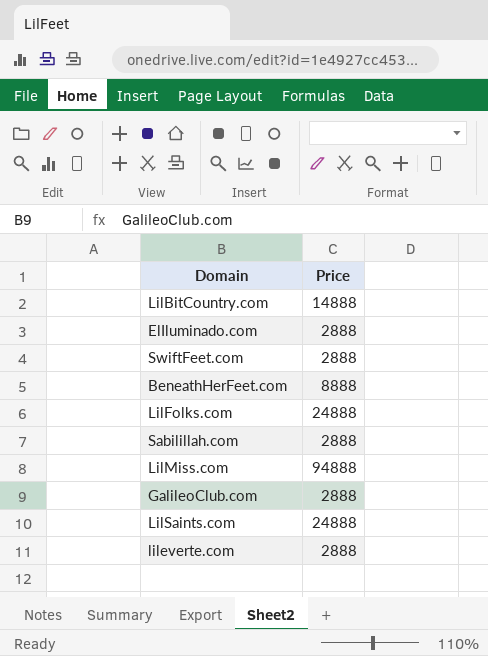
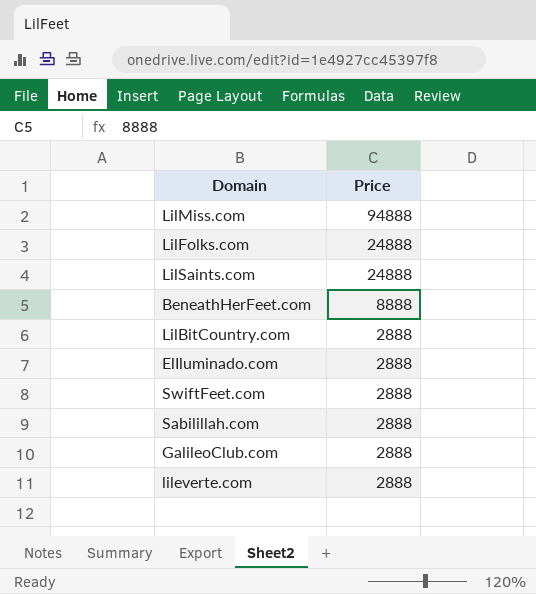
row order: none -> Price descending
LilBitCountry.com | Price: 14888 -> 2888

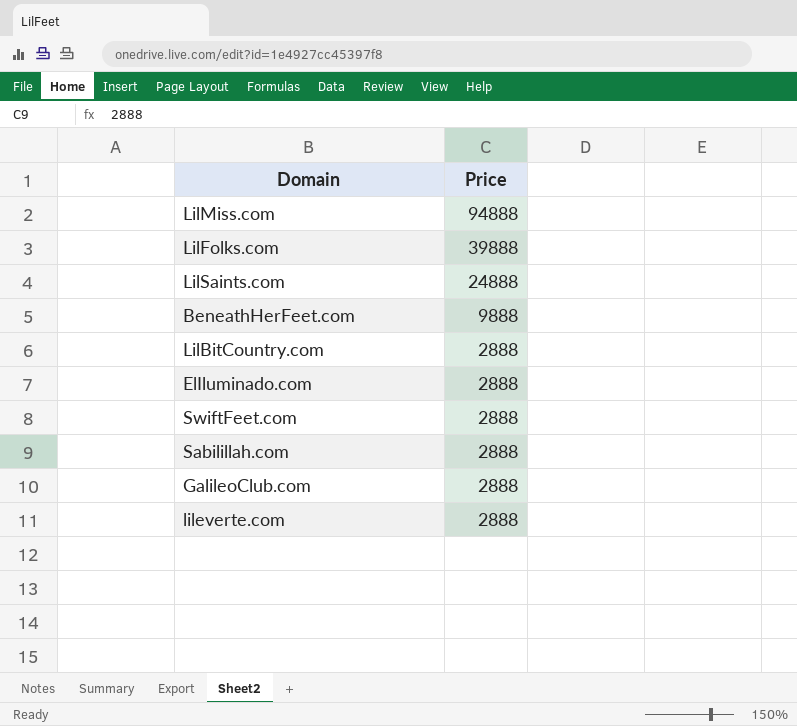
LilFolks.com | Price: 24888 -> 39888
BeneathHerFeet.com | Price: 8888 -> 9888

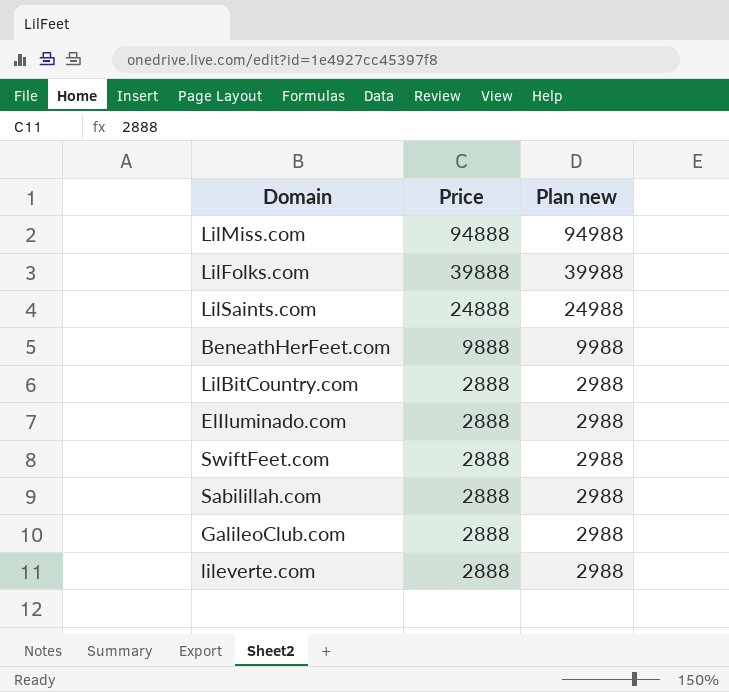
column Plan new | formula: none -> [Price] + 100

